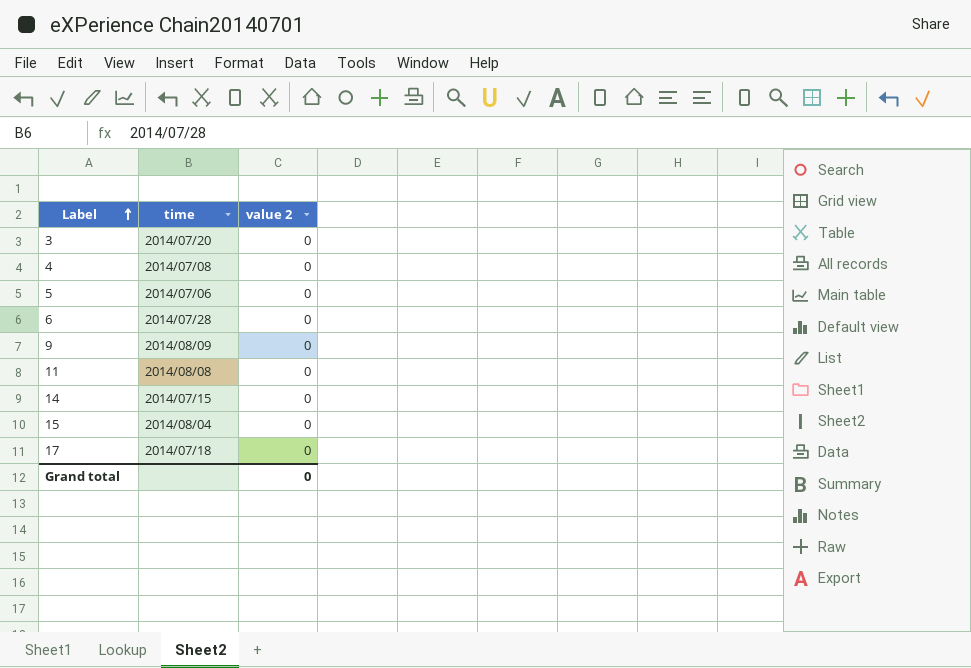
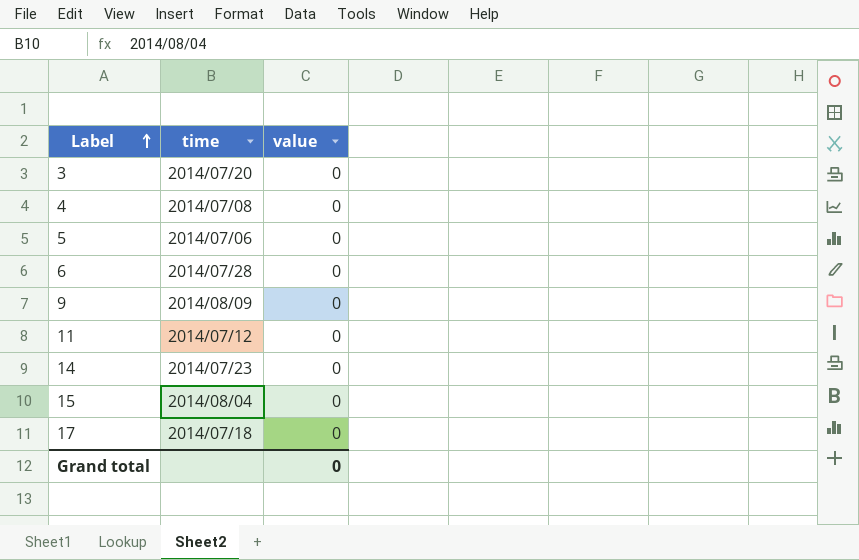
column name: value 2 -> value
11 | time: 2014/08/08 -> 2014/07/12
14 | time: 2014/07/15 -> 2014/07/23

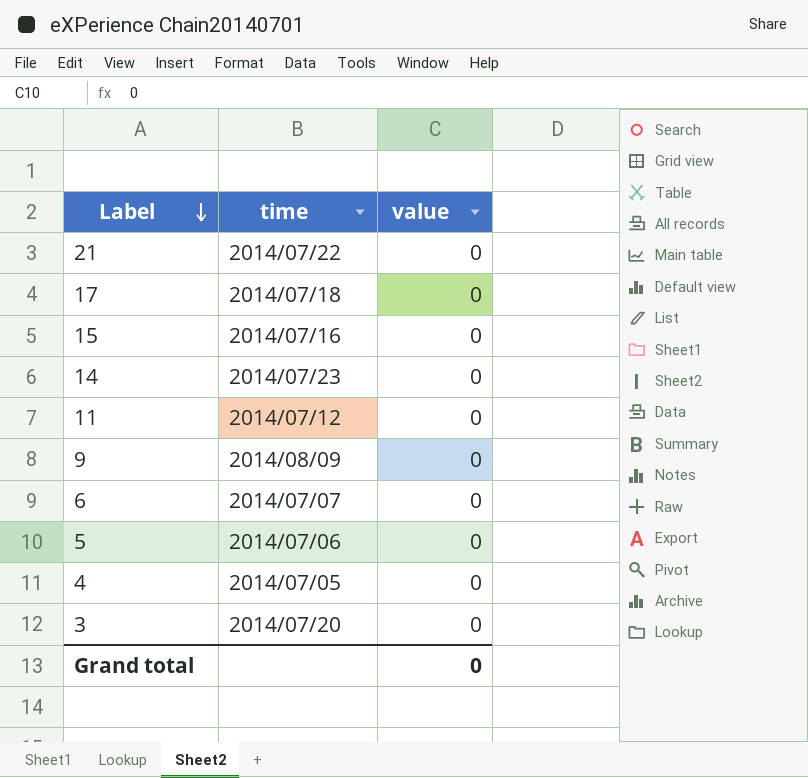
row order: Label ascending -> Label descending
row 21: none -> 2014/07/22 | 0
15 | time: 2014/08/04 -> 2014/07/16
6 | time: 2014/07/28 -> 2014/07/07
4 | time: 2014/07/08 -> 2014/07/05

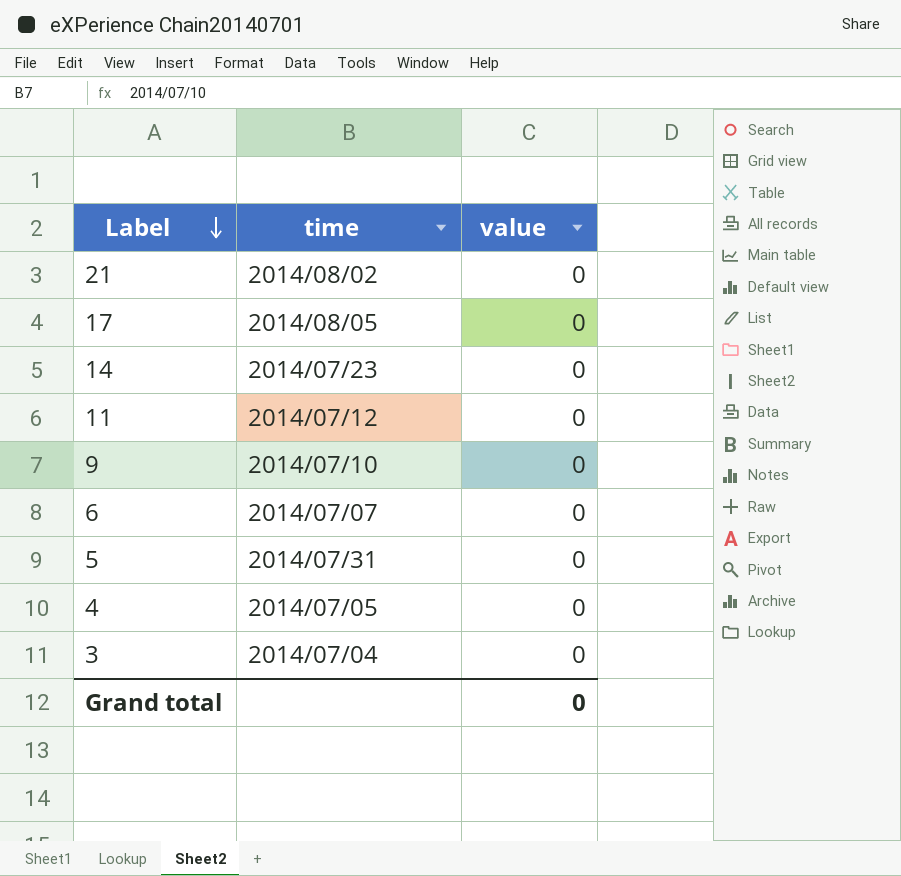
row 15: 2014/07/16 | 0 -> none
21 | time: 2014/07/22 -> 2014/08/02
17 | time: 2014/07/18 -> 2014/08/05
9 | time: 2014/08/09 -> 2014/07/10
5 | time: 2014/07/06 -> 2014/07/31
3 | time: 2014/07/20 -> 2014/07/04

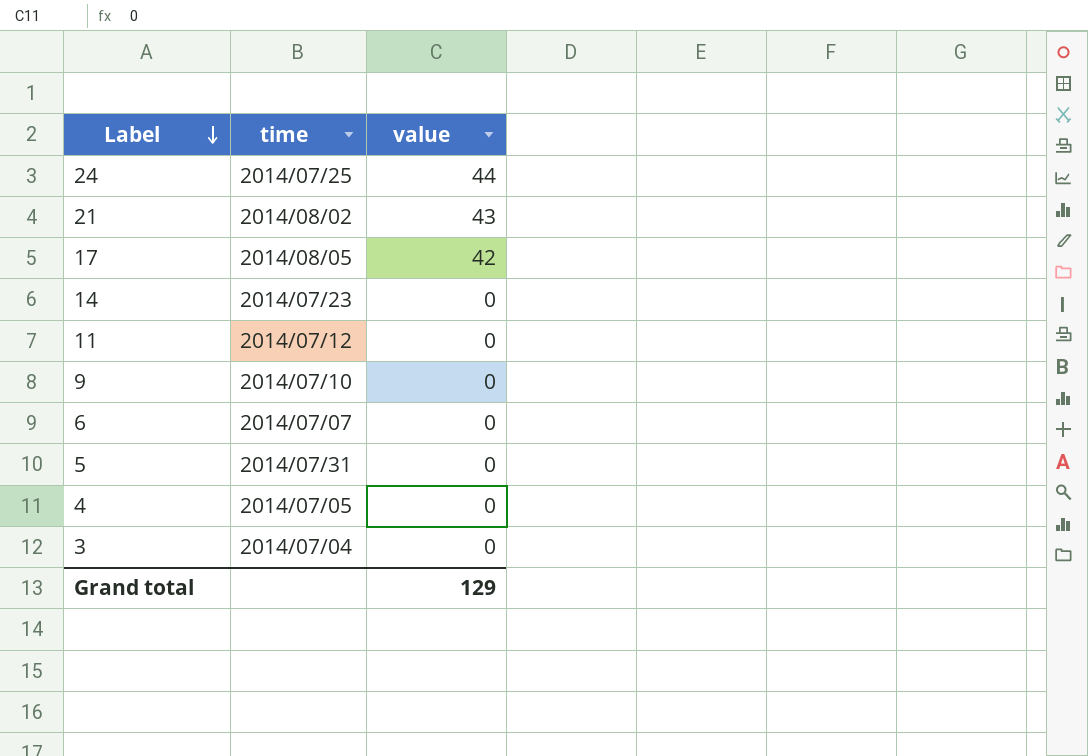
row 24: none -> 2014/07/25 | 44
21 | value: 0 -> 43
17 | value: 0 -> 42
Grand total | value: 0 -> 129

